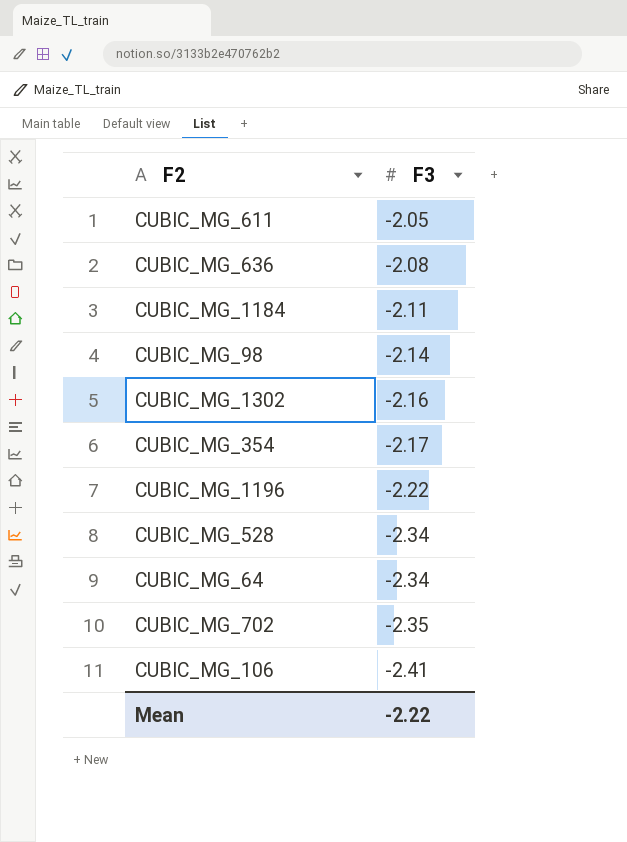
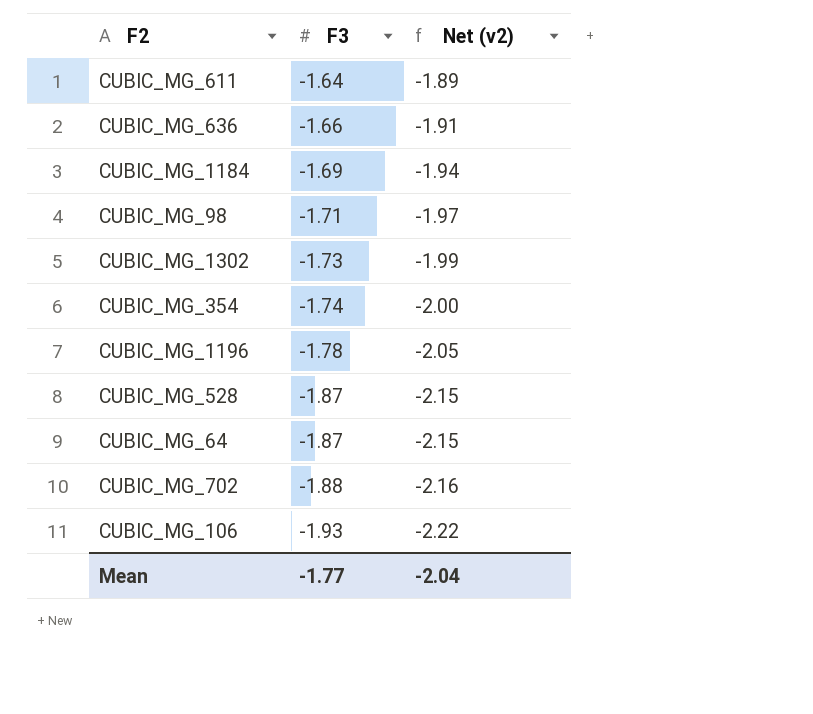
column Net (v2) | formula: none -> [F3] * 1.15
CUBIC_MG_611 | F3: -2.05 -> -1.64
CUBIC_MG_636 | F3: -2.08 -> -1.66
CUBIC_MG_1184 | F3: -2.11 -> -1.69
CUBIC_MG_98 | F3: -2.14 -> -1.71
CUBIC_MG_1302 | F3: -2.16 -> -1.73
CUBIC_MG_354 | F3: -2.17 -> -1.74
CUBIC_MG_1196 | F3: -2.22 -> -1.78
CUBIC_MG_528 | F3: -2.34 -> -1.87
CUBIC_MG_64 | F3: -2.34 -> -1.87
CUBIC_MG_702 | F3: -2.35 -> -1.88
CUBIC_MG_106 | F3: -2.41 -> -1.93
Mean | F3: -2.22 -> -1.77

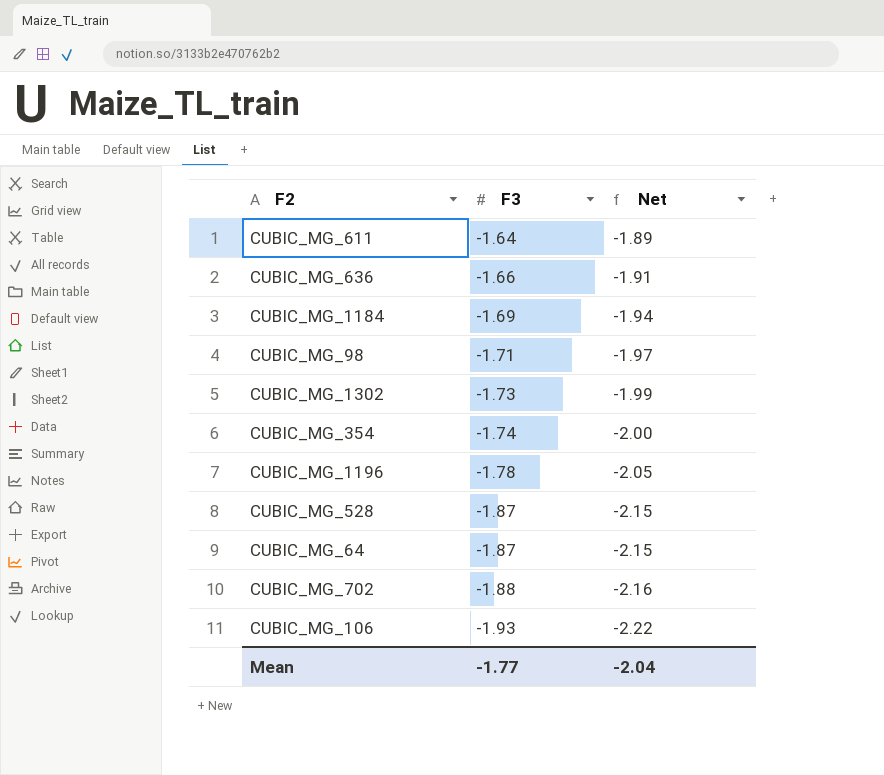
column name: Net (v2) -> Net

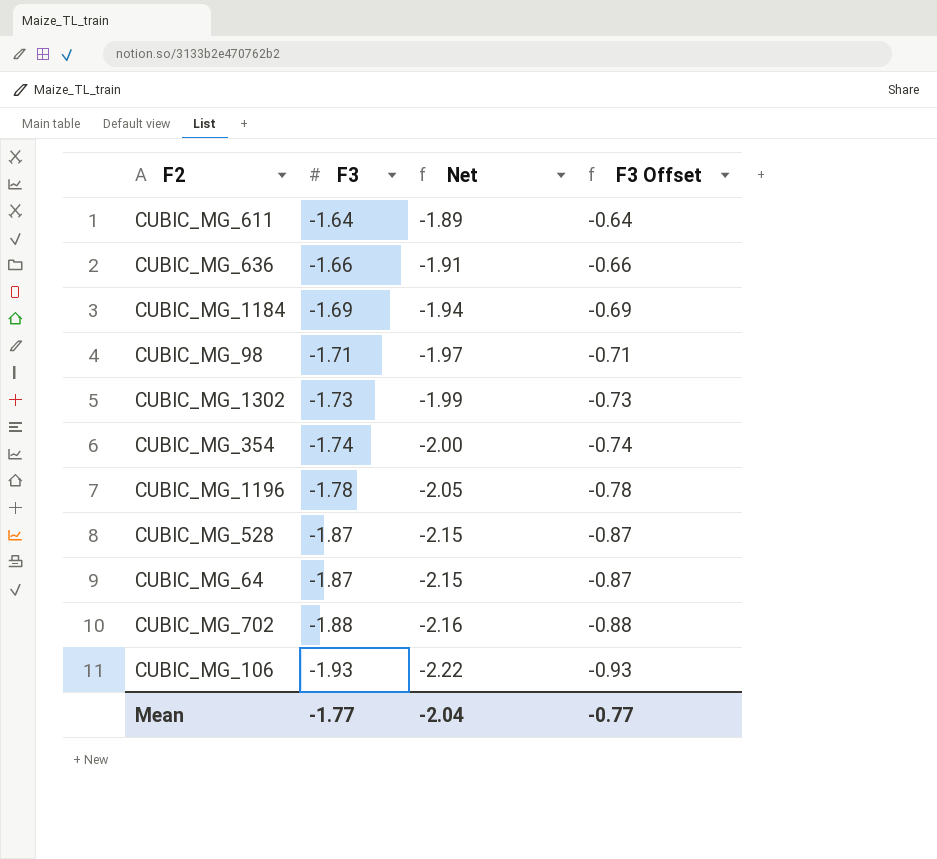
column F3 Offset | formula: none -> [F3] + 1

